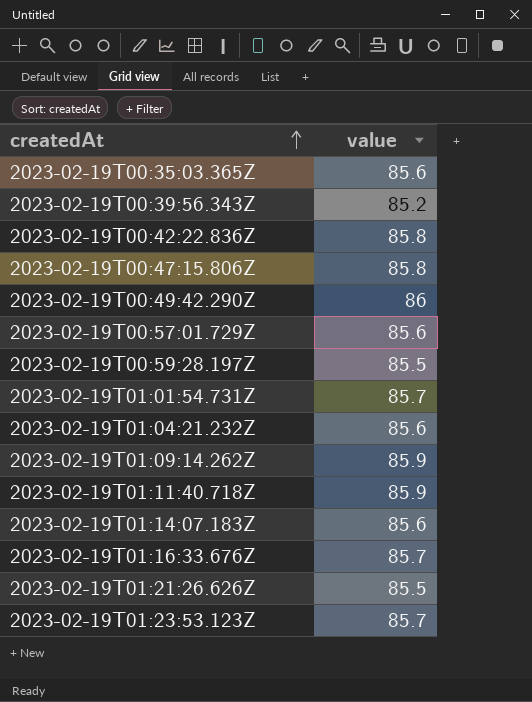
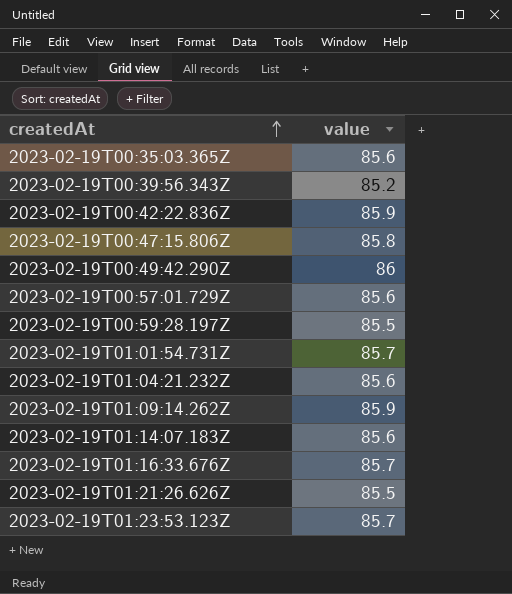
row 2023-02-19T01:11:40.718Z: 85.9 -> none
2023-02-19T00:42:22.836Z | value: 85.8 -> 85.9

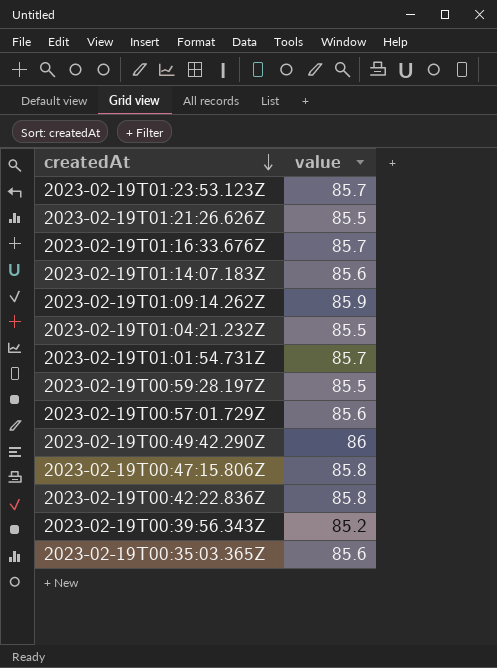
row order: createdAt ascending -> createdAt descending
2023-02-19T01:04:21.232Z | value: 85.6 -> 85.5
2023-02-19T00:42:22.836Z | value: 85.9 -> 85.8

